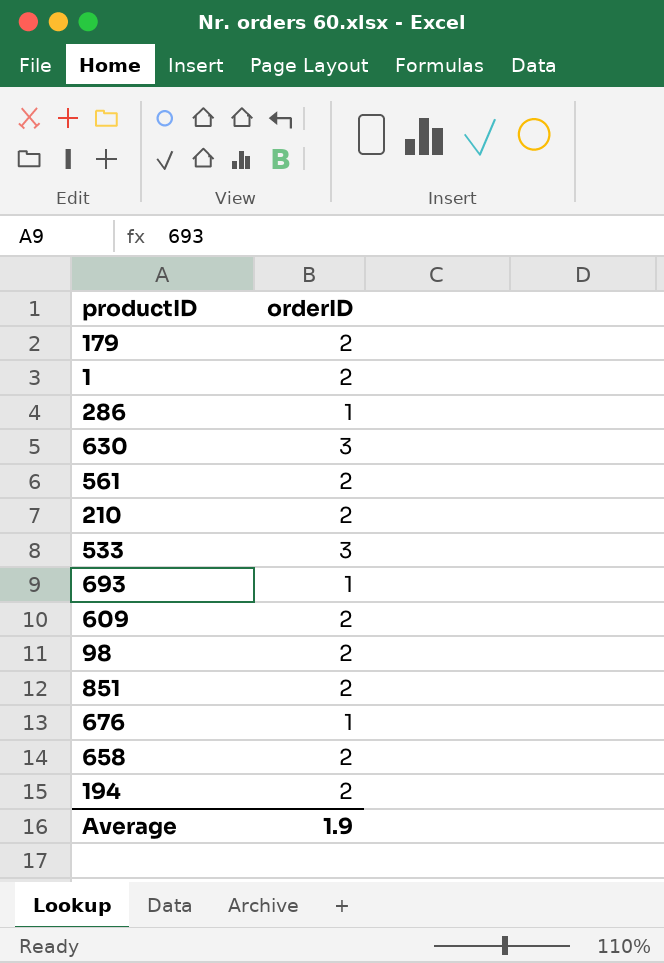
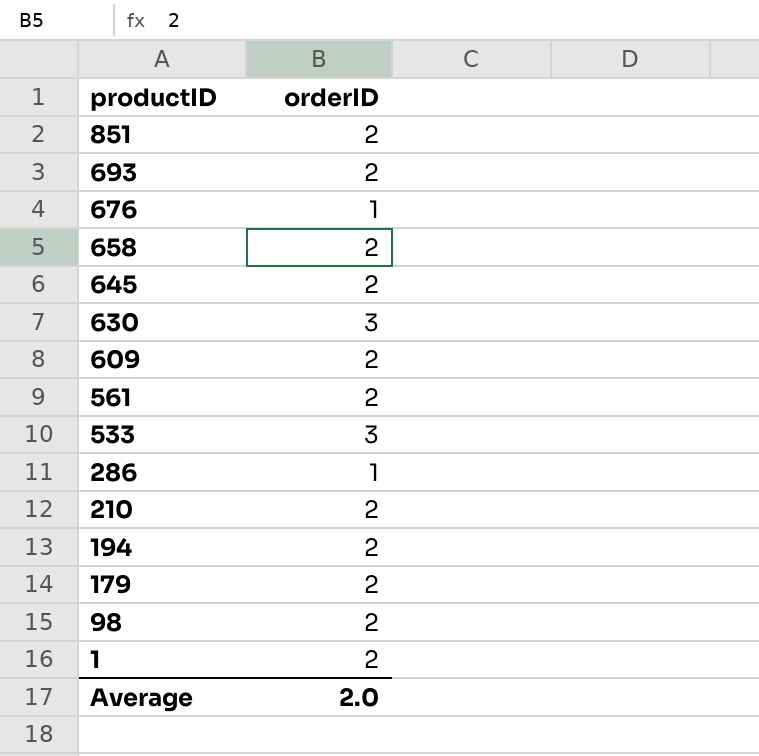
row order: none -> productID descending
693 | orderID: 1 -> 2
row 645: none -> 2
Average | orderID: 1.9 -> 2.0

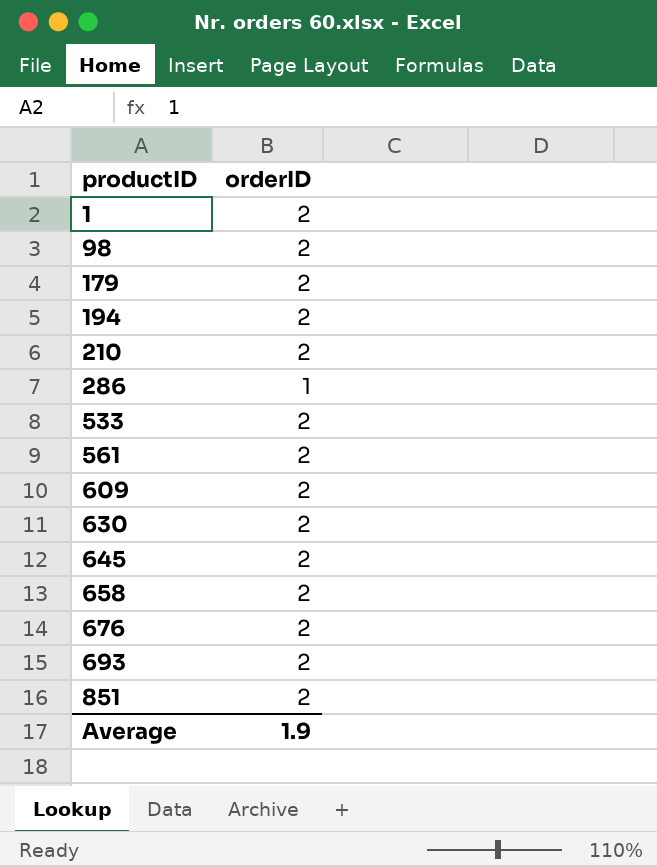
row order: productID descending -> productID ascending
533 | orderID: 3 -> 2
630 | orderID: 3 -> 2
676 | orderID: 1 -> 2
Average | orderID: 2.0 -> 1.9

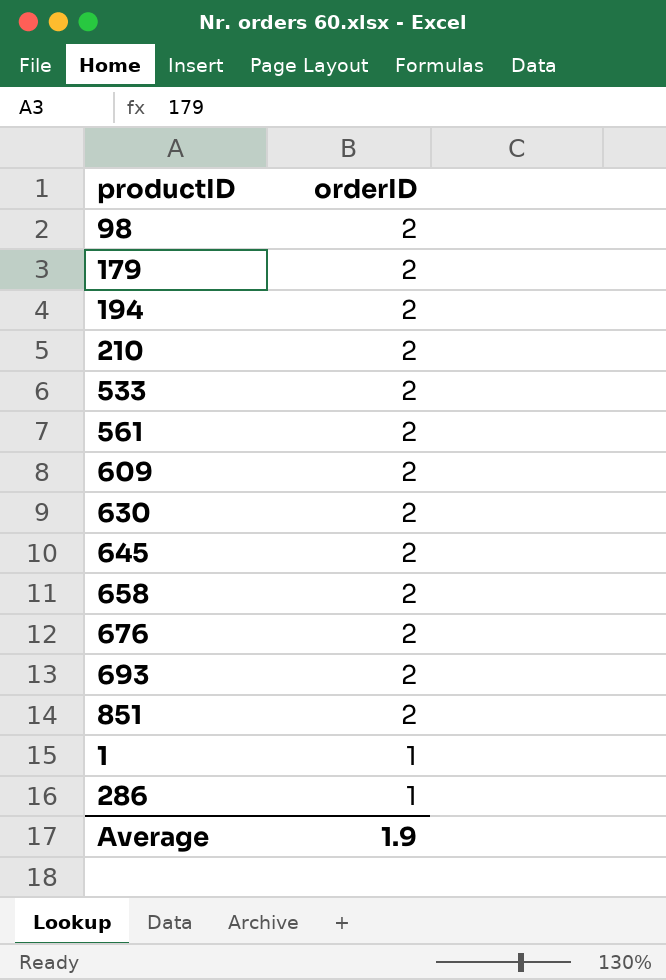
row order: productID ascending -> orderID descending
1 | orderID: 2 -> 1

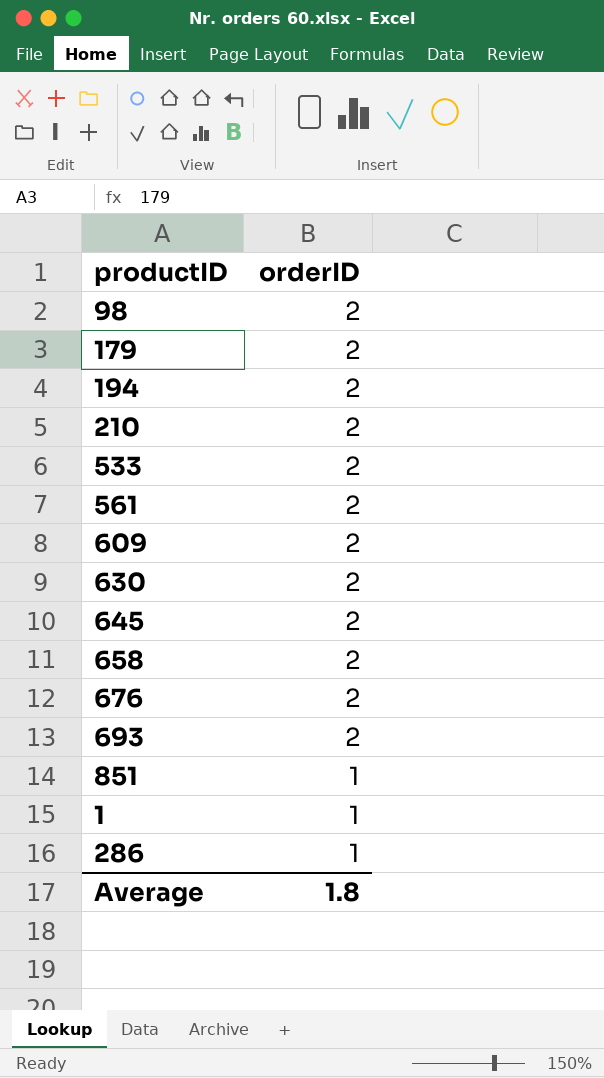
851 | orderID: 2 -> 1
Average | orderID: 1.9 -> 1.8

